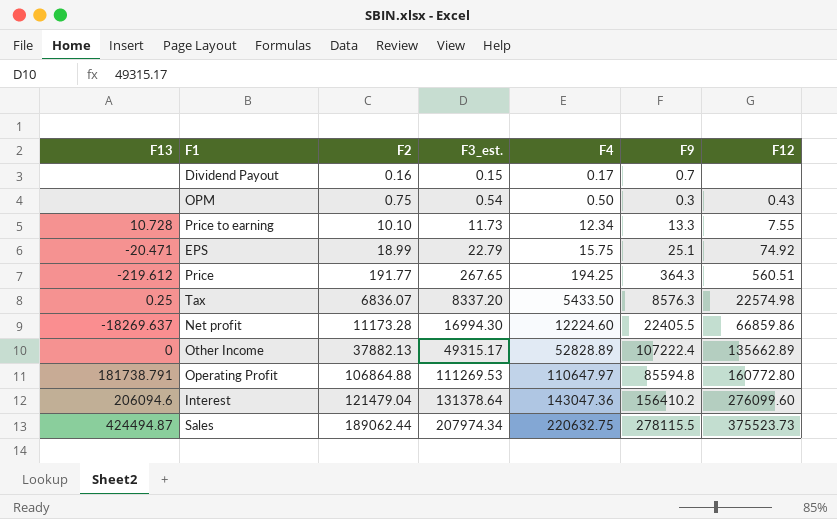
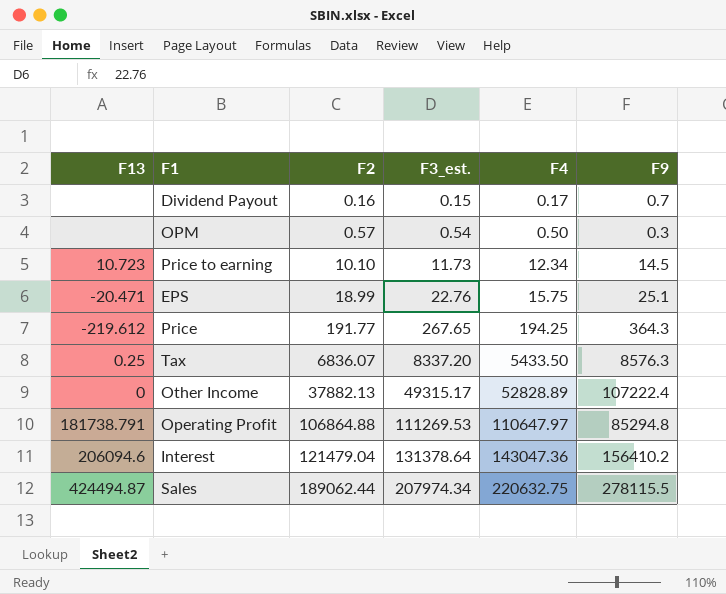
column F12 | position: 7 -> none
row Net profit: -18269.637 | 11173.28 | 16994.30 | 12224.60 | 22405.5 | 66859.86 -> none
OPM | F2: 0.75 -> 0.57
Price to earning | F13: 10.728 -> 10.723
Price to earning | F9: 13.3 -> 14.5
EPS | F3_est.: 22.79 -> 22.76
Operating Profit | F9: 85594.8 -> 85294.8

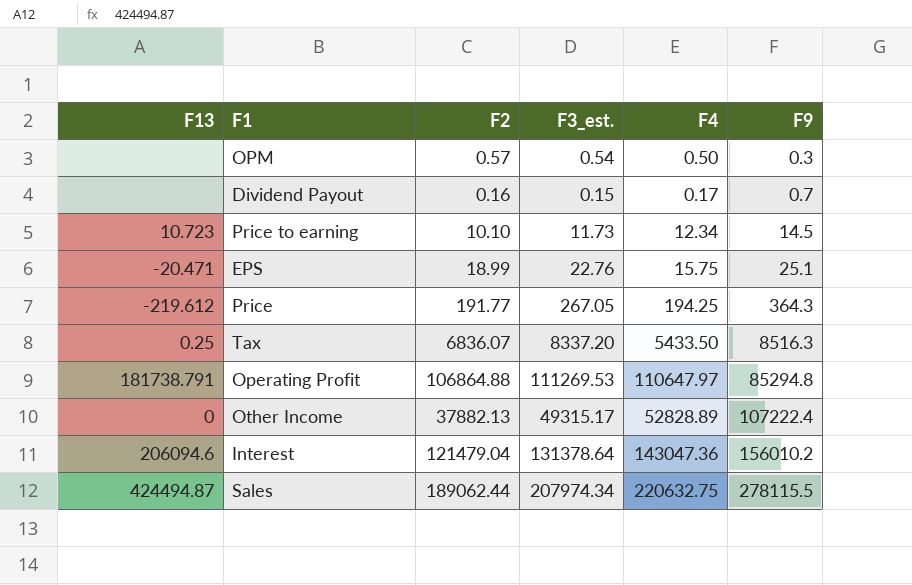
row order: F2 ascending -> F9 ascending
Price | F3_est.: 267.65 -> 267.05
Tax | F9: 8576.3 -> 8516.3
Interest | F9: 156410.2 -> 156010.2

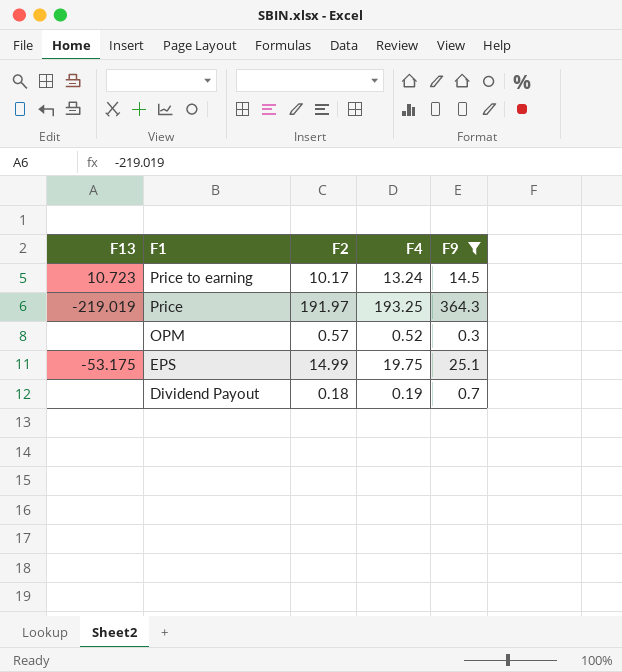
filter: none -> F9 <= 364.3
row order: F9 ascending -> F1 descending
column F3_est. | position: 4 -> none
Price to earning | F2: 10.10 -> 10.17
Price to earning | F4: 12.34 -> 13.24
Price | F13: -219.612 -> -219.019
Price | F2: 191.77 -> 191.97
Price | F4: 194.25 -> 193.25
OPM | F4: 0.50 -> 0.52
EPS | F13: -20.471 -> -53.175
EPS | F2: 18.99 -> 14.99
EPS | F4: 15.75 -> 19.75
Dividend Payout | F2: 0.16 -> 0.18
Dividend Payout | F4: 0.17 -> 0.19

